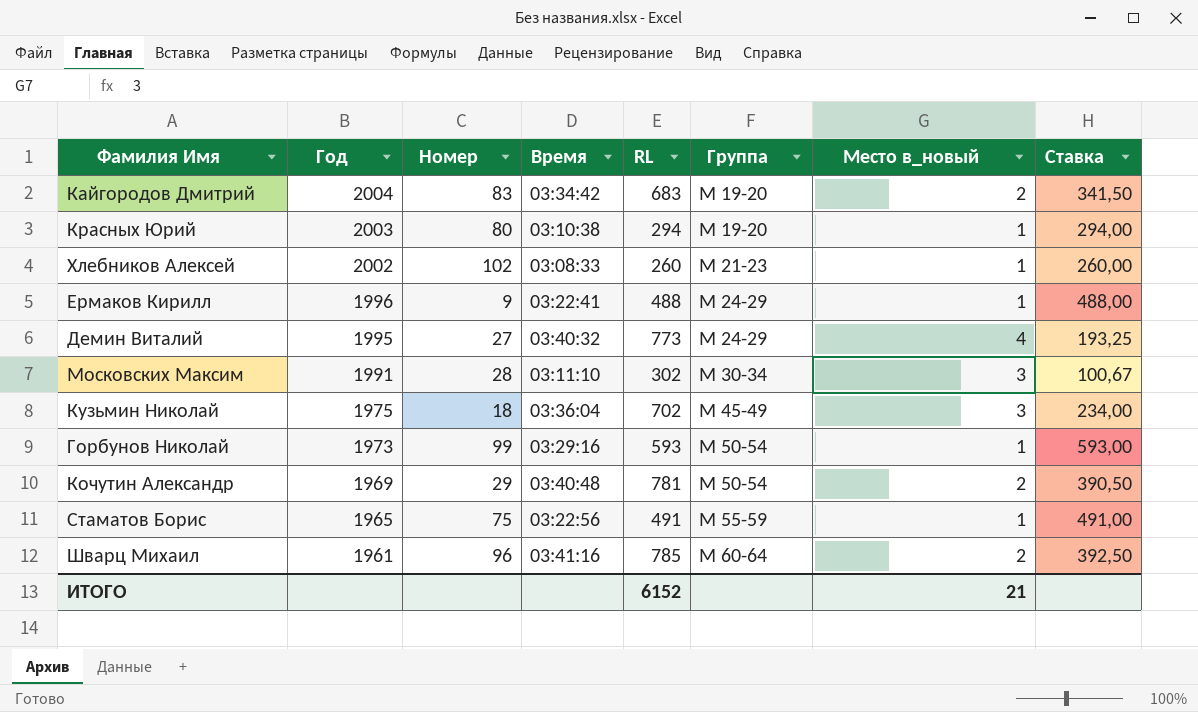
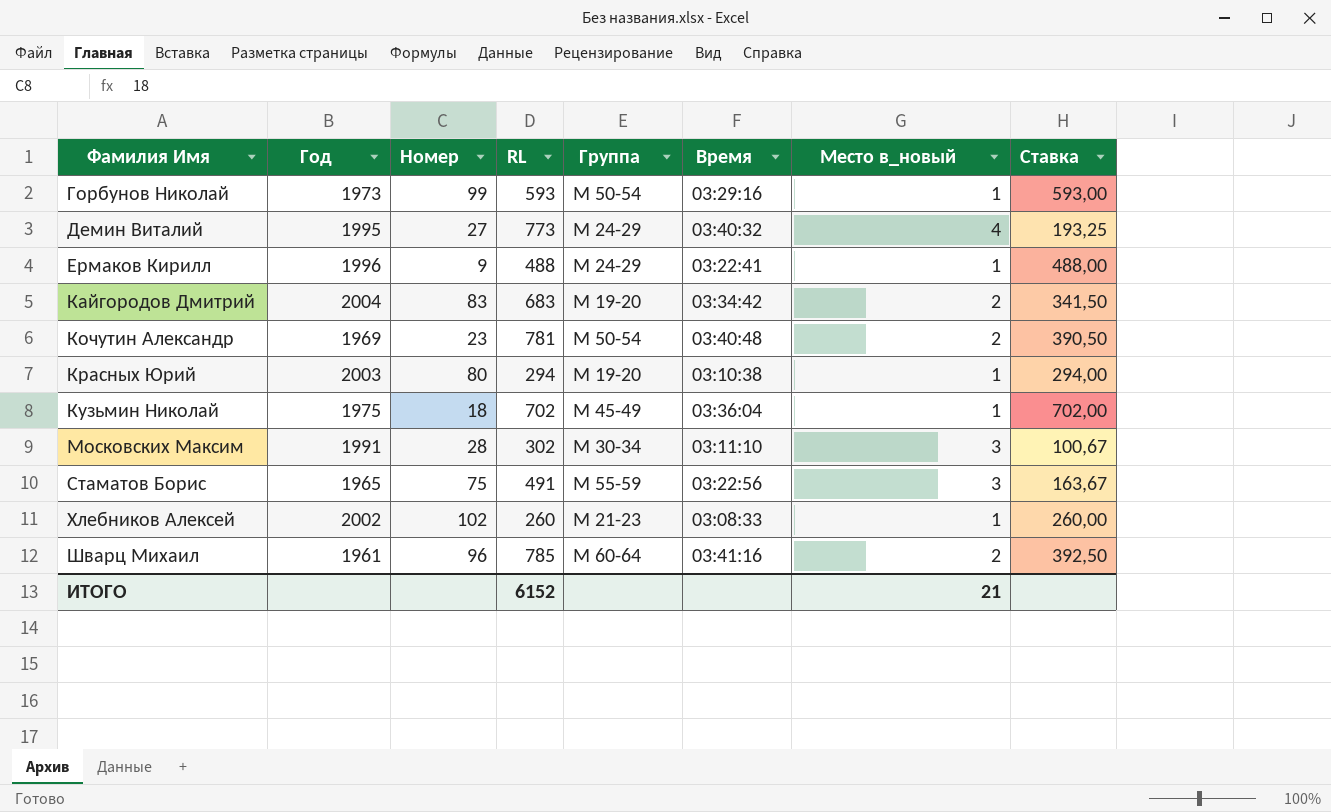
row order: Год descending -> Фамилия Имя ascending
column Время | position: 4 -> 6
Кочутин Александр | Номер: 29 -> 23
Кузьмин Николай | Место в_новый: 3 -> 1
Кузьмин Николай | Ставка: 234,00 -> 702,00
Стаматов Борис | Место в_новый: 1 -> 3
Стаматов Борис | Ставка: 491,00 -> 163,67

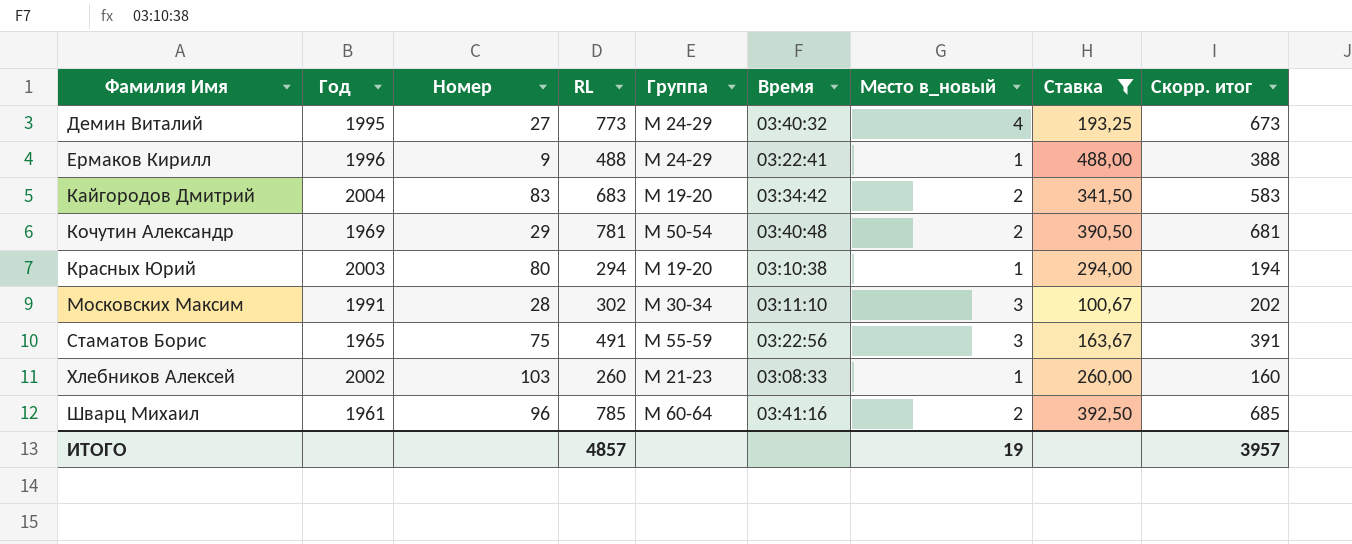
filter: none -> Ставка <= 488,00
column Скорр. итог | formula: none -> [RL] - 100
Кочутин Александр | Номер: 23 -> 29
Хлебников Алексей | Номер: 102 -> 103
ИТОГО | RL: 6152 -> 4857
ИТОГО | Место в_новый: 21 -> 19

